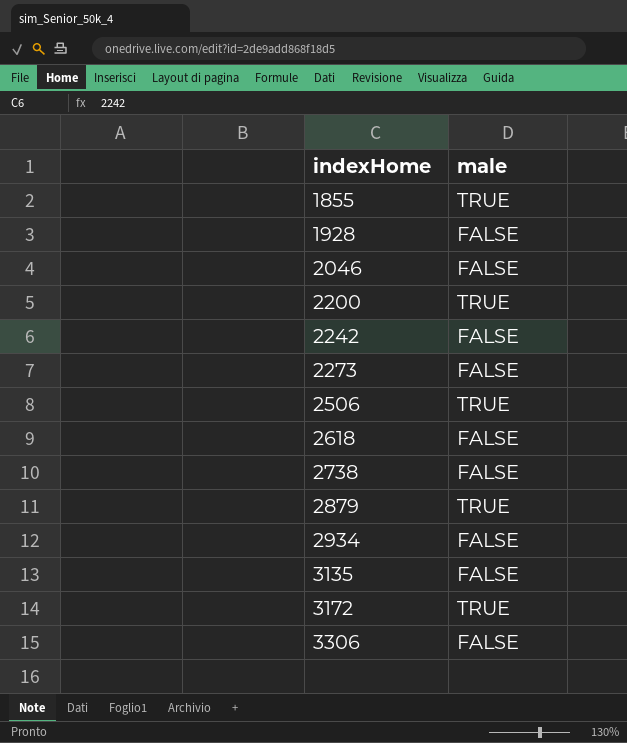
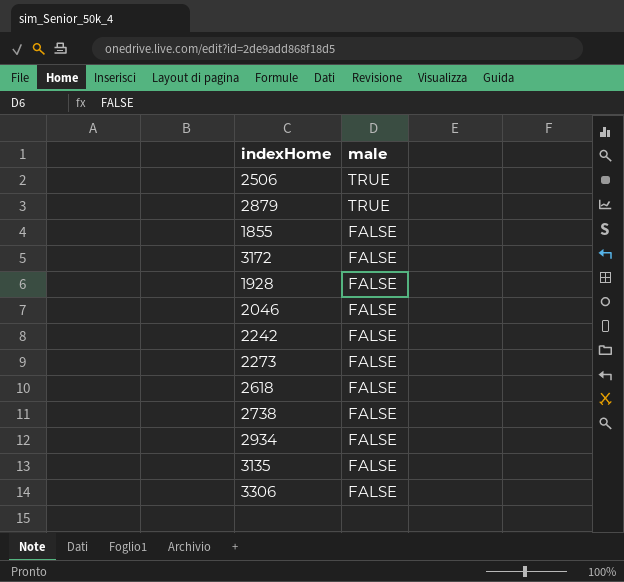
row order: indexHome ascending -> male descending
row 2200: TRUE -> none
1855 | male: TRUE -> FALSE
3172 | male: TRUE -> FALSE

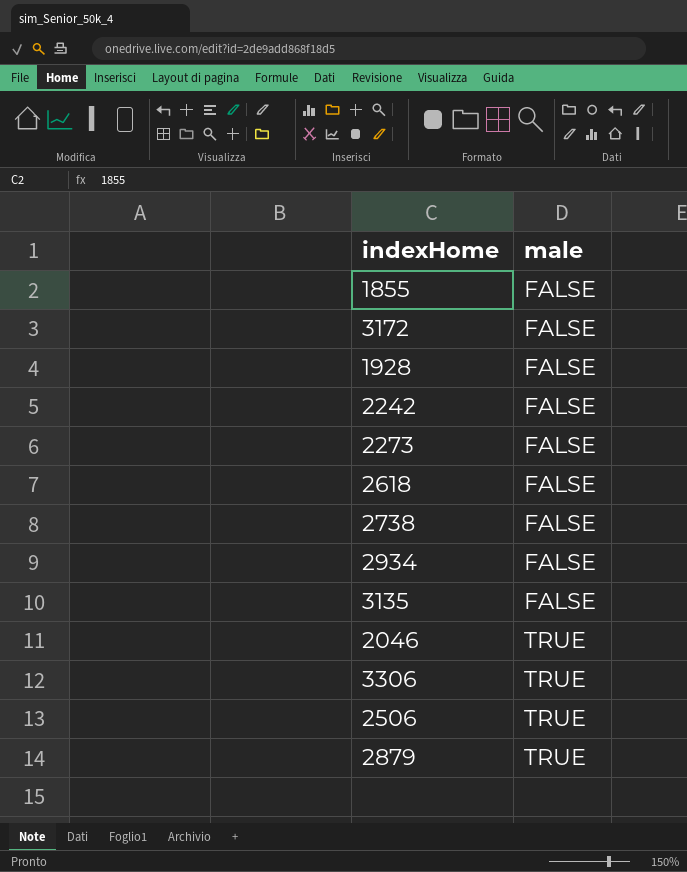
row order: male descending -> male ascending
2046 | male: FALSE -> TRUE
3306 | male: FALSE -> TRUE

